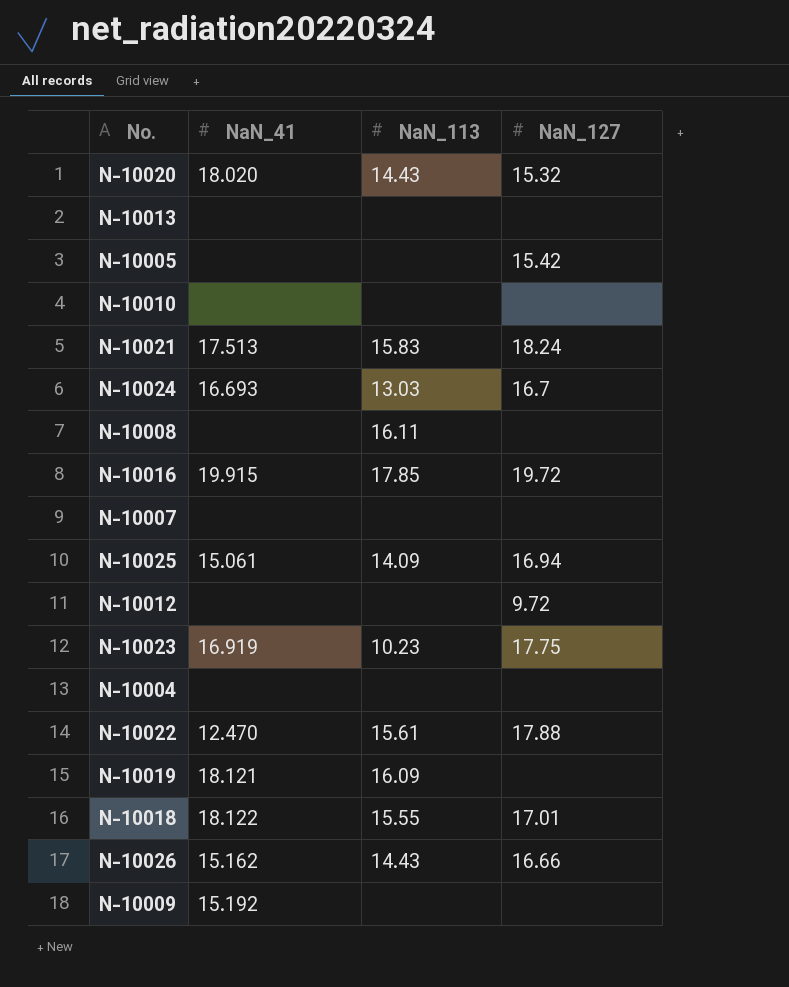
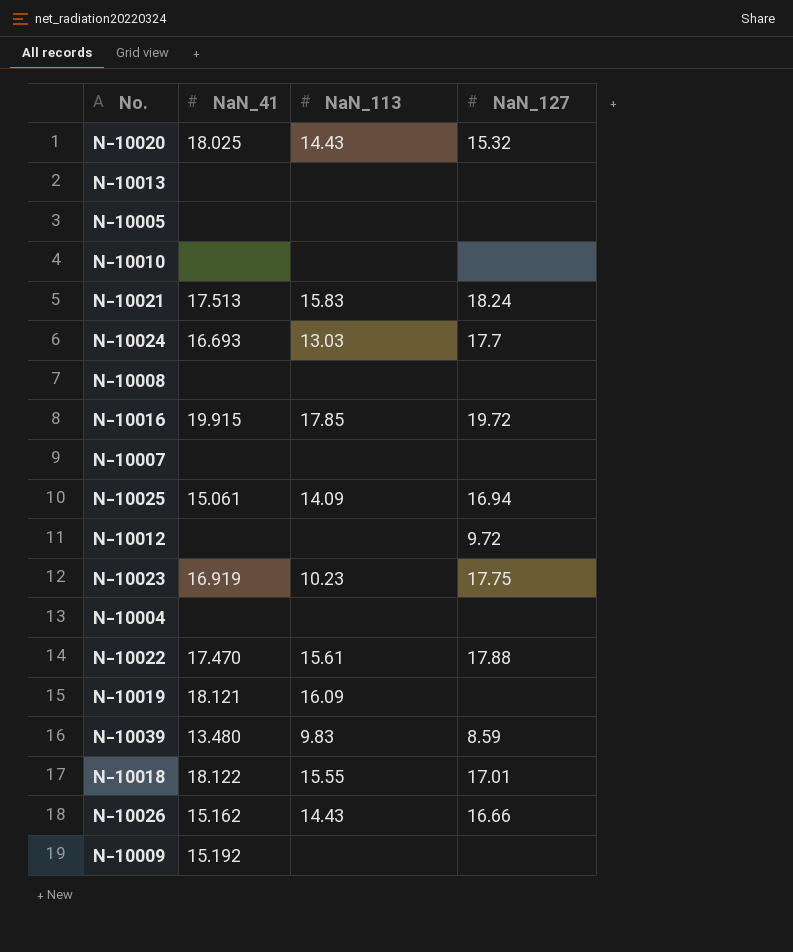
N-10020 | NaN_41: 18.020 -> 18.025
N-10005 | NaN_127: 15.42 -> none
N-10024 | NaN_127: 16.7 -> 17.7
N-10008 | NaN_113: 16.11 -> none
N-10022 | NaN_41: 12.470 -> 17.470
row N-10039: none -> 13.480 | 9.83 | 8.59

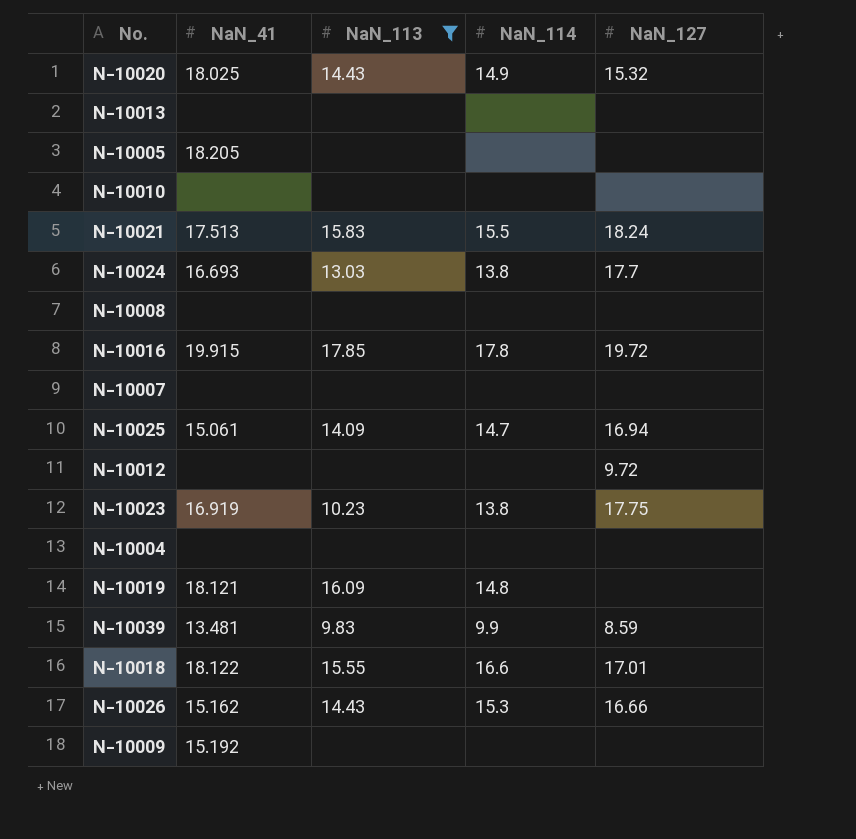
filter: none -> NaN_113 != 15.61
column NaN_114 | position: none -> 4
N-10005 | NaN_41: none -> 18.205
N-10039 | NaN_41: 13.480 -> 13.481

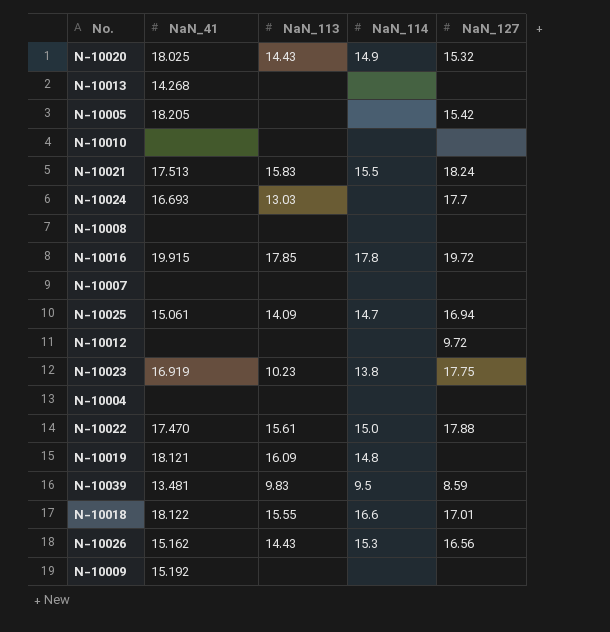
filter: NaN_113 != 15.61 -> none
N-10013 | NaN_41: none -> 14.268
N-10005 | NaN_127: none -> 15.42
N-10024 | NaN_114: 13.8 -> none
N-10039 | NaN_114: 9.9 -> 9.5
N-10026 | NaN_127: 16.66 -> 16.56

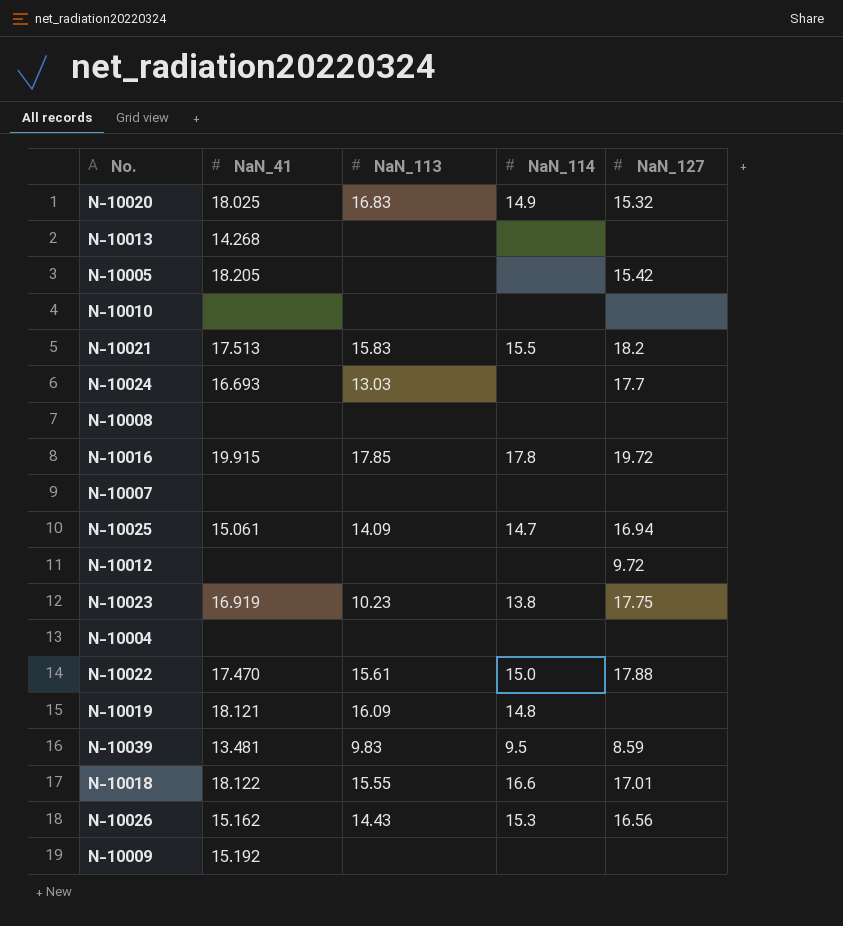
N-10020 | NaN_113: 14.43 -> 16.83
N-10021 | NaN_127: 18.24 -> 18.2

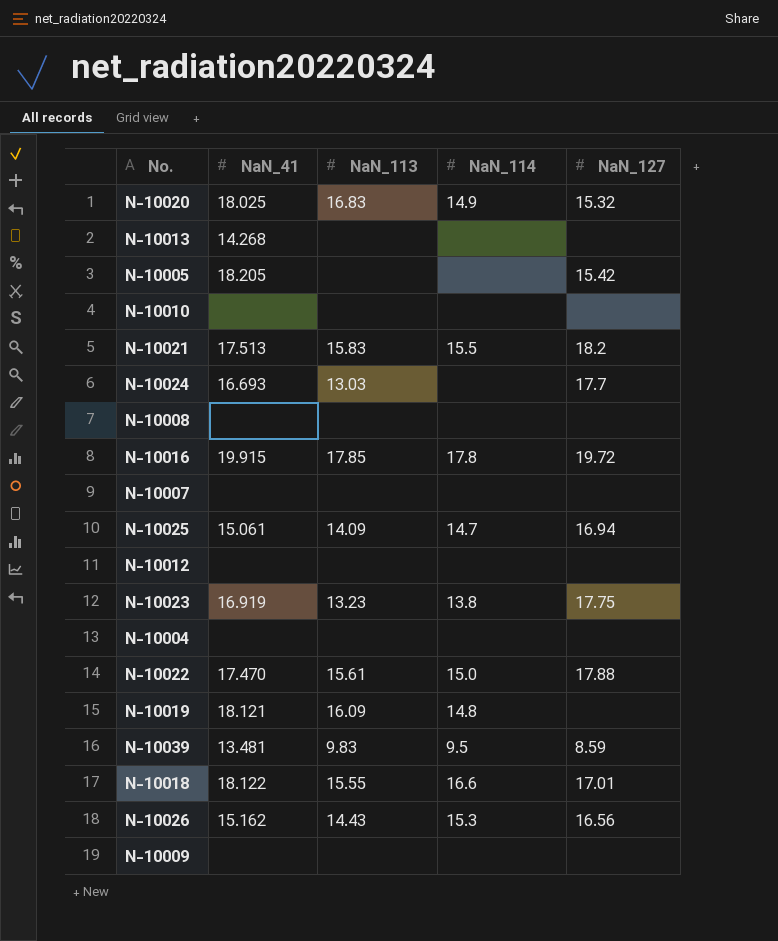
N-10012 | NaN_127: 9.72 -> none
N-10023 | NaN_113: 10.23 -> 13.23
N-10009 | NaN_41: 15.192 -> none

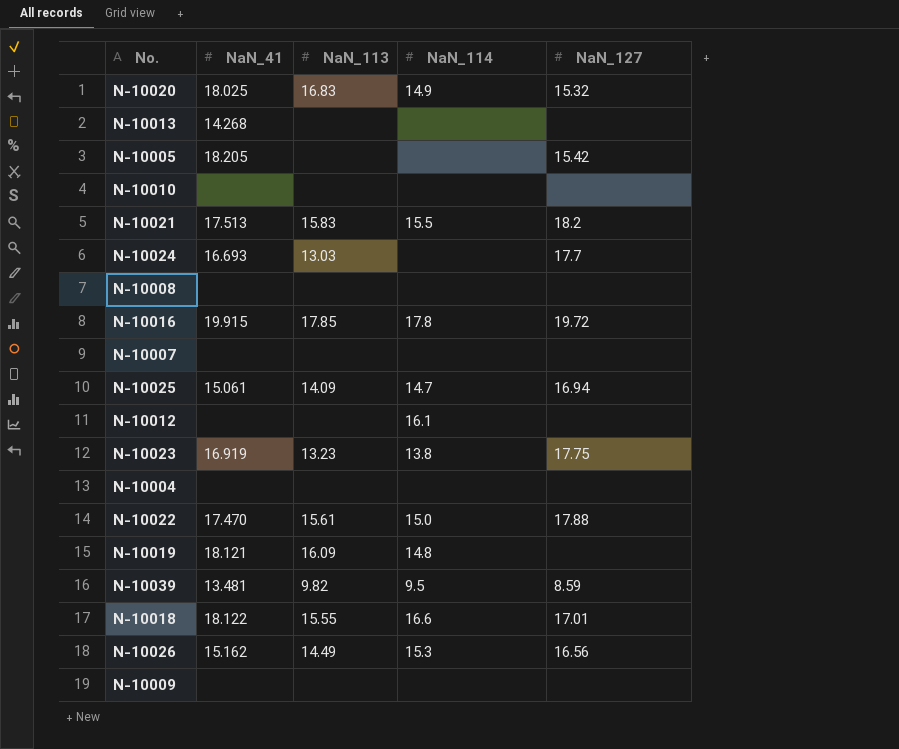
N-10012 | NaN_114: none -> 16.1
N-10039 | NaN_113: 9.83 -> 9.82
N-10026 | NaN_113: 14.43 -> 14.49

